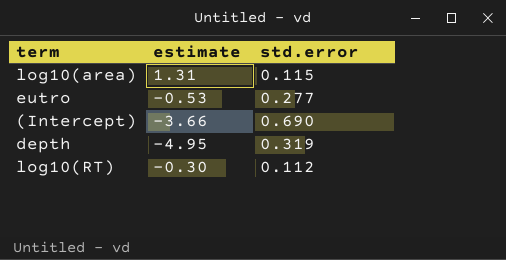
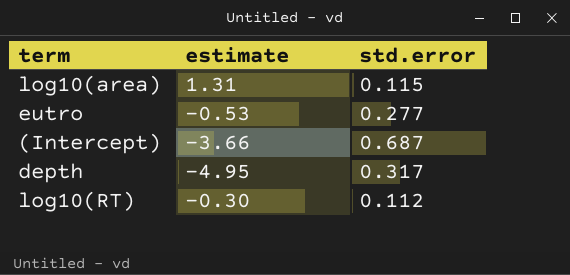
(Intercept) | std.error: 0.690 -> 0.687
depth | std.error: 0.319 -> 0.317

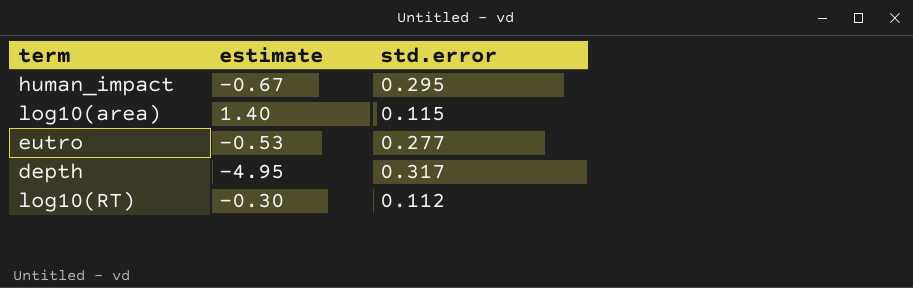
row (Intercept): -3.66 | 0.687 -> none
row human_impact: none -> -0.67 | 0.295
log10(area) | estimate: 1.31 -> 1.40

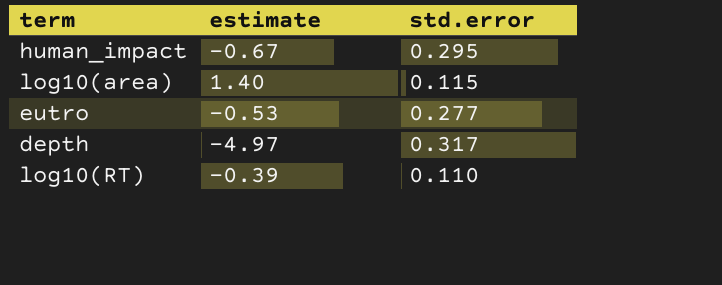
depth | estimate: -4.95 -> -4.97
log10(RT) | estimate: -0.30 -> -0.39
log10(RT) | std.error: 0.112 -> 0.110

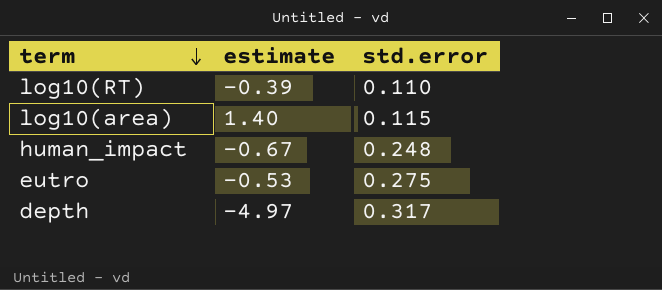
row order: none -> term descending
human_impact | std.error: 0.295 -> 0.248
eutro | std.error: 0.277 -> 0.275

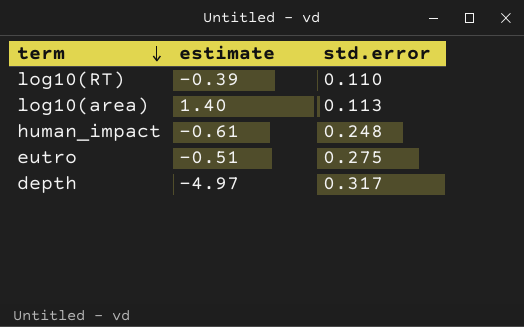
log10(area) | std.error: 0.115 -> 0.113
human_impact | estimate: -0.67 -> -0.61
eutro | estimate: -0.53 -> -0.51

